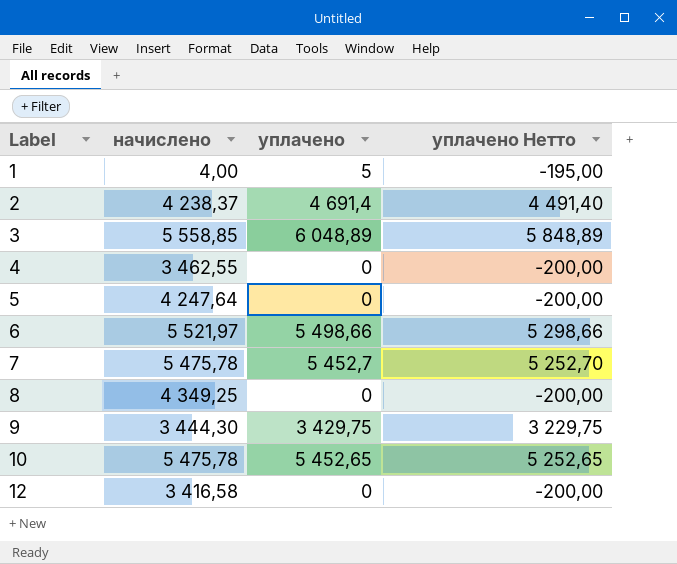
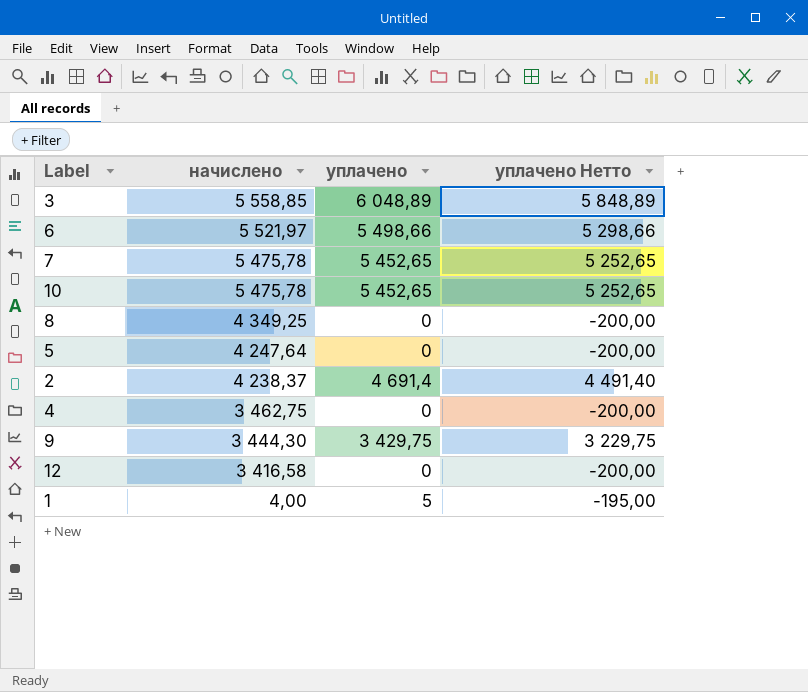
row order: Label ascending -> начислено descending
7 | уплачено: 5 452,7 -> 5 452,65
7 | уплачено Нетто: 5 252,70 -> 5 252,65
4 | начислено: 3 462,55 -> 3 462,75

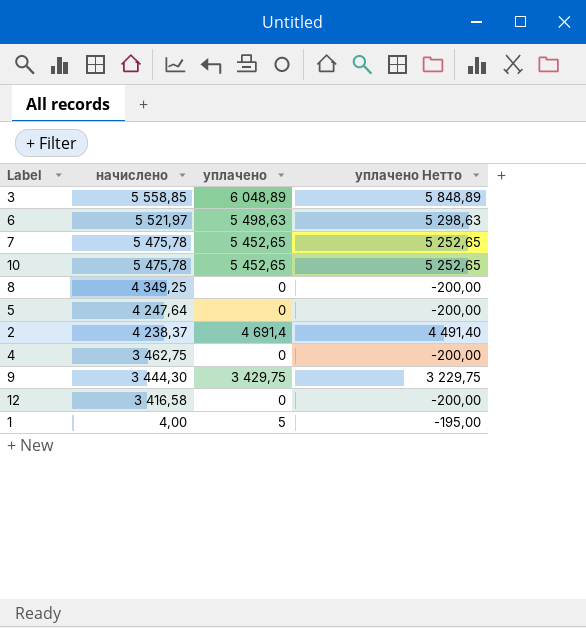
6 | уплачено: 5 498,66 -> 5 498,63
6 | уплачено Нетто: 5 298,66 -> 5 298,63

